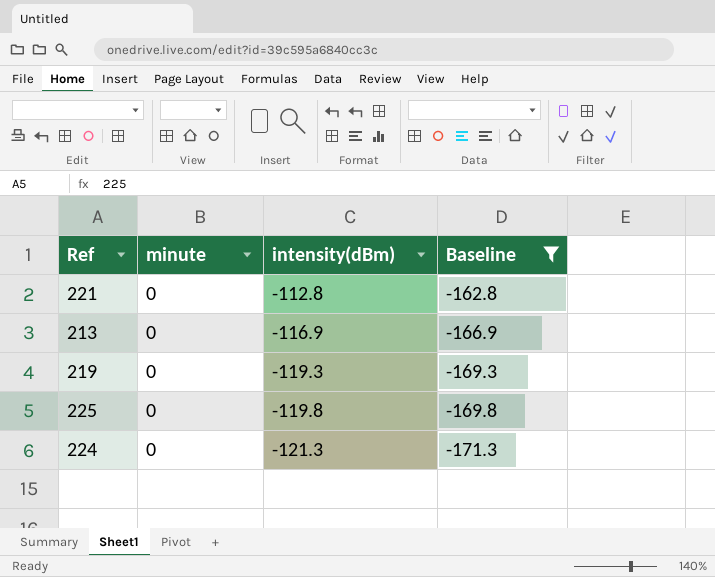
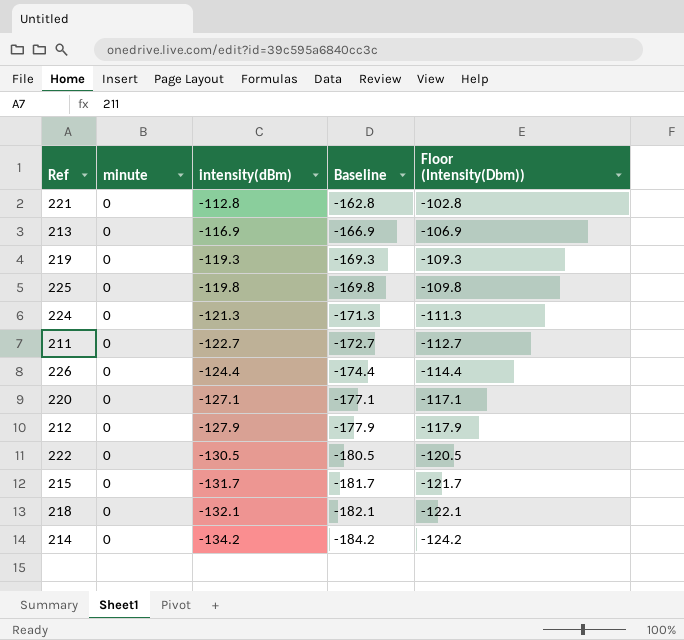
filter: Baseline >= -171.3 -> none
column Floor (Intensity(Dbm)) | formula: none -> [intensity(dBm)] + 10

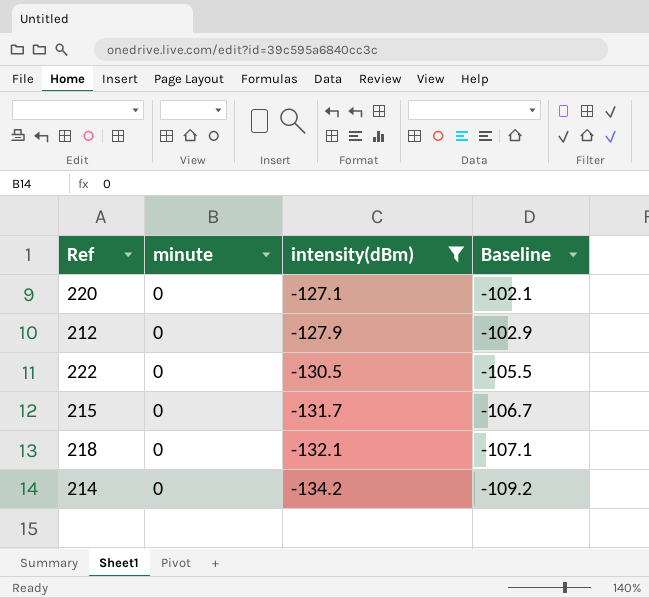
filter: none -> intensity(dBm) <= -127.1
column Floor (Intensity(Dbm)) | formula: [intensity(dBm)] + 10 -> none
column Baseline | formula: [intensity(dBm)] - 50 -> [intensity(dBm)] + 25

